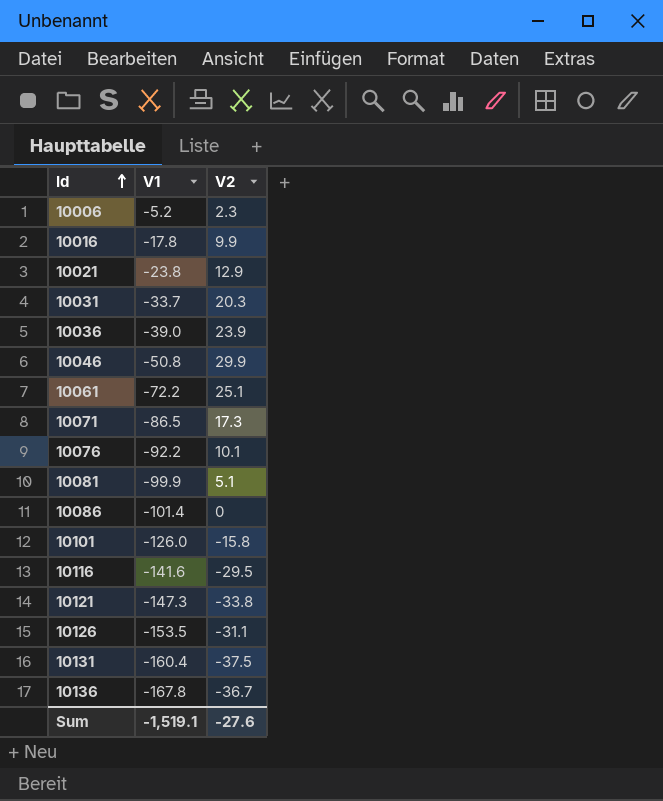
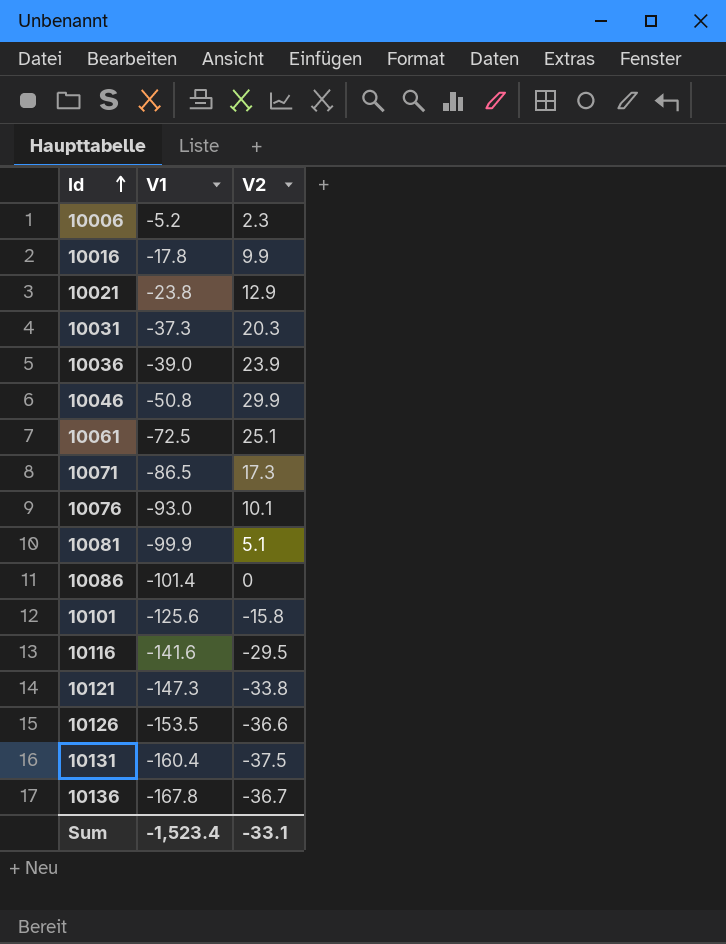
10031 | V1: -33.7 -> -37.3
10061 | V1: -72.2 -> -72.5
10076 | V1: -92.2 -> -93.0
10101 | V1: -126.0 -> -125.6
10126 | V2: -31.1 -> -36.6
Sum | V1: -1,519.1 -> -1,523.4
Sum | V2: -27.6 -> -33.1

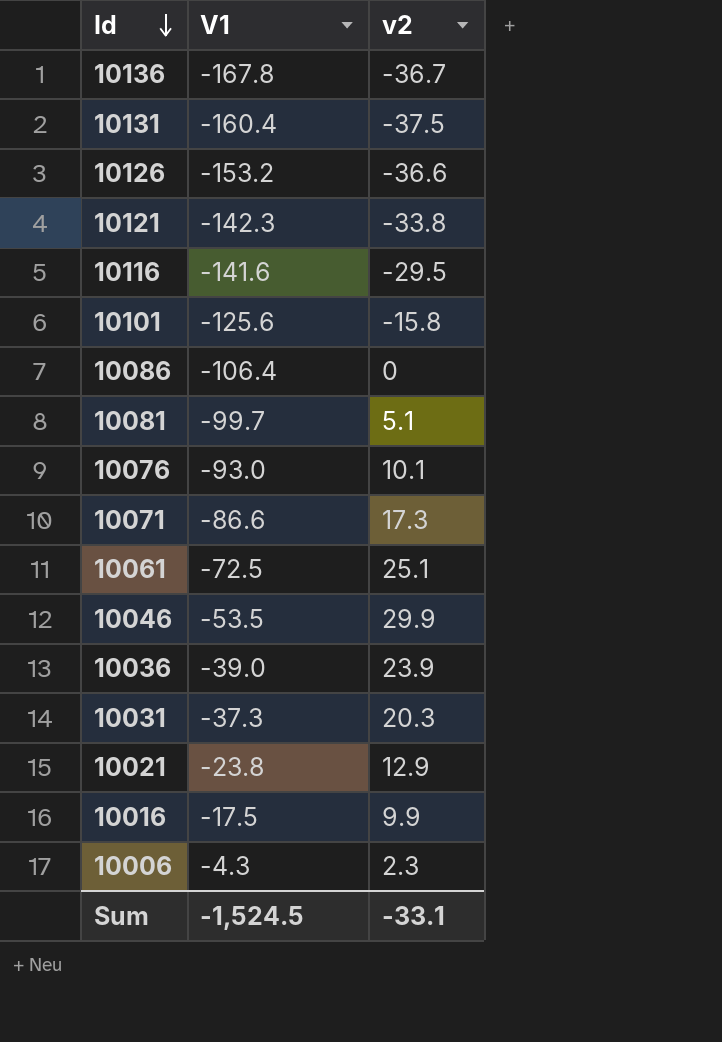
row order: Id ascending -> Id descending
column name: V2 -> v2
10126 | V1: -153.5 -> -153.2
10121 | V1: -147.3 -> -142.3
10086 | V1: -101.4 -> -106.4
10081 | V1: -99.9 -> -99.7
10071 | V1: -86.5 -> -86.6
10046 | V1: -50.8 -> -53.5
10016 | V1: -17.8 -> -17.5
10006 | V1: -5.2 -> -4.3
Sum | V1: -1,523.4 -> -1,524.5

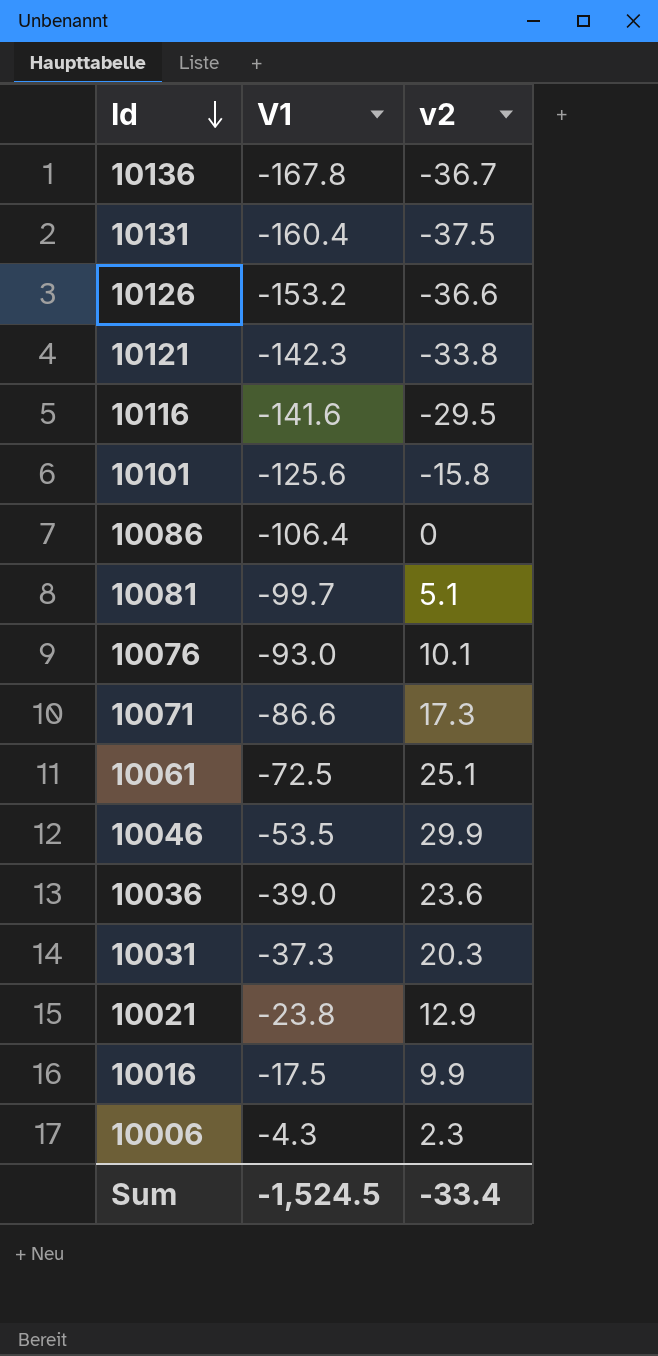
10036 | v2: 23.9 -> 23.6
Sum | v2: -33.1 -> -33.4

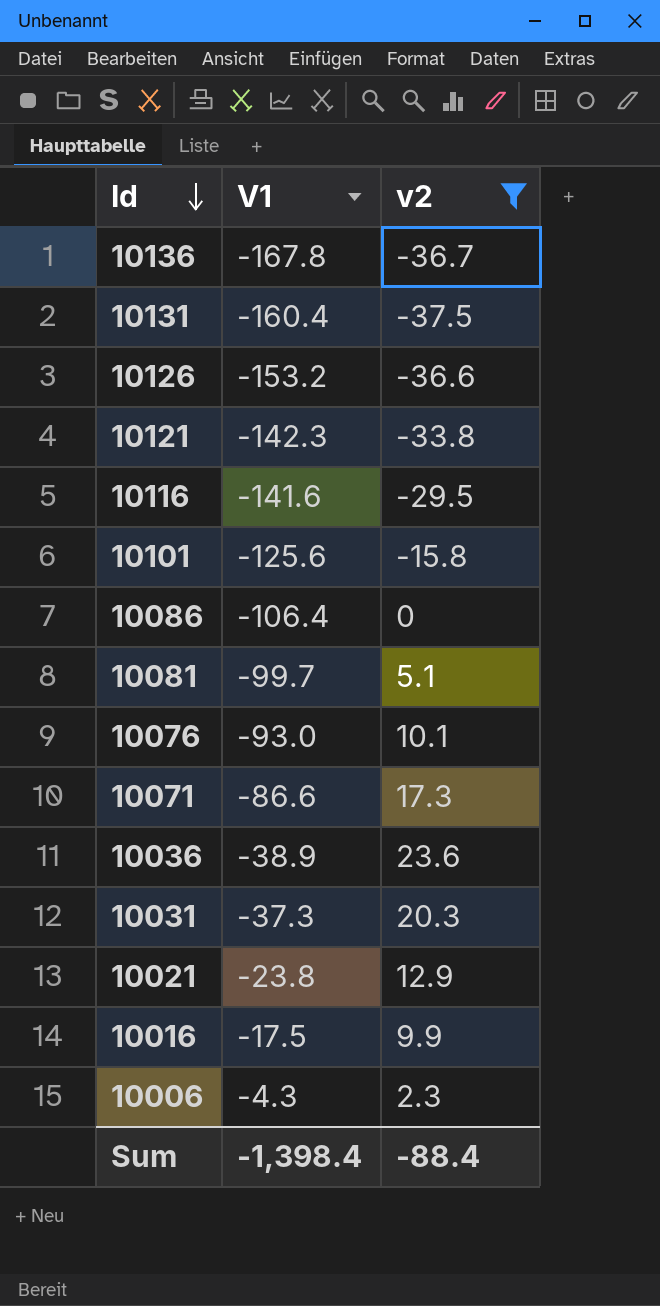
filter: none -> v2 <= 23.6
10036 | V1: -39.0 -> -38.9
Sum | V1: -1,524.5 -> -1,398.4
Sum | v2: -33.4 -> -88.4

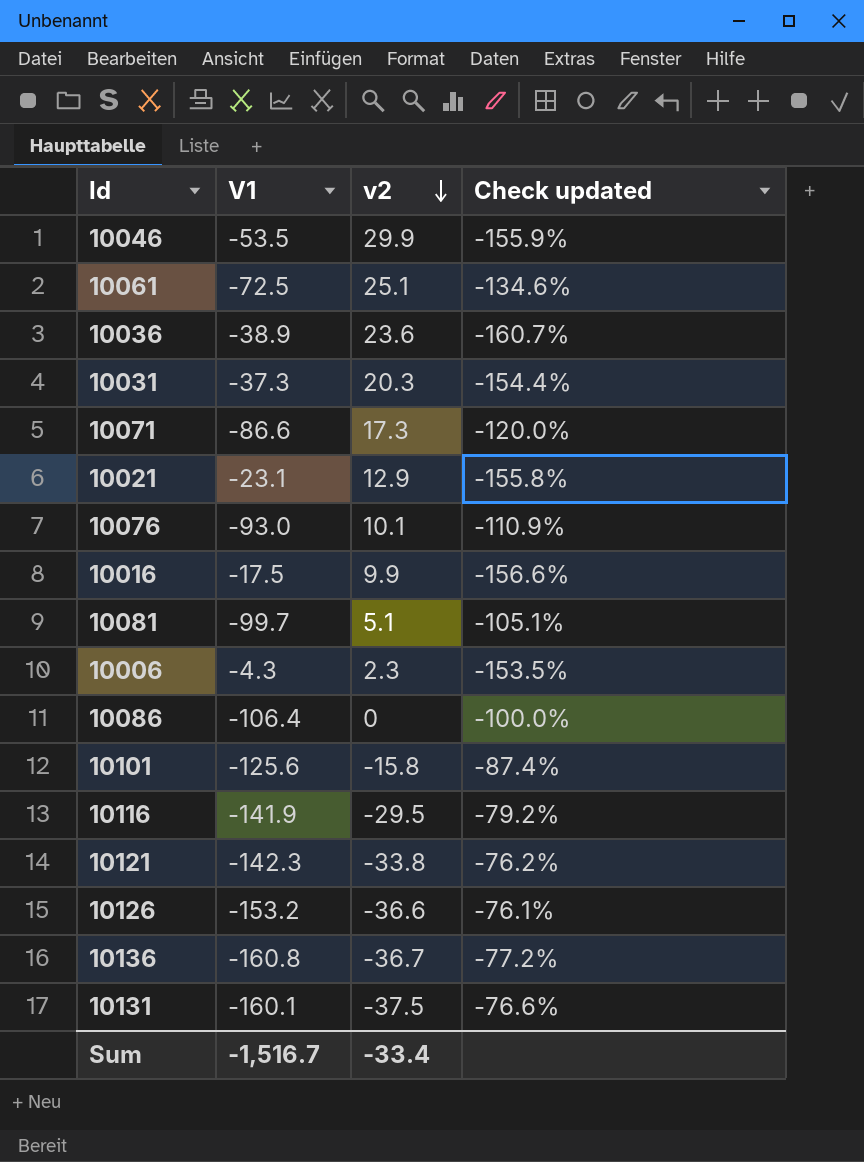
filter: v2 <= 23.6 -> none
row order: Id descending -> v2 descending
column Check updated | formula: none -> ([v2] - [V1]) / [V1]
10021 | V1: -23.8 -> -23.1
10116 | V1: -141.6 -> -141.9
10136 | V1: -167.8 -> -160.8
10131 | V1: -160.4 -> -160.1
Sum | V1: -1,398.4 -> -1,516.7
Sum | v2: -88.4 -> -33.4

